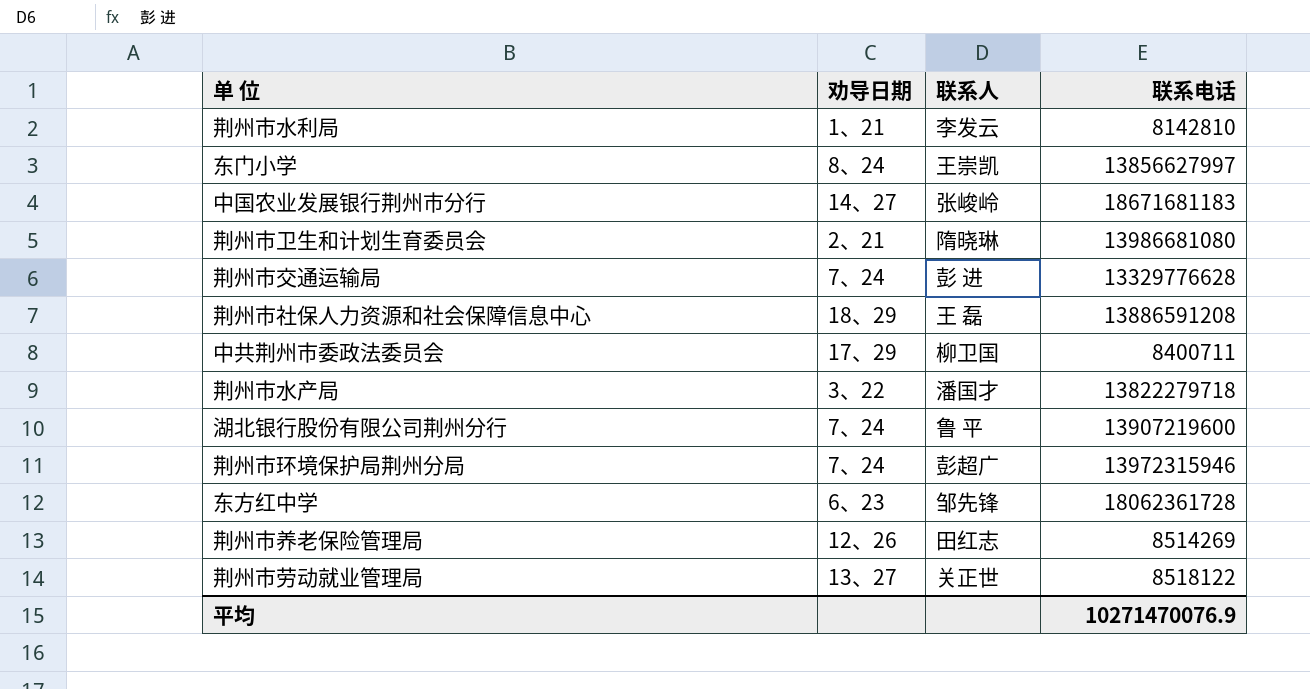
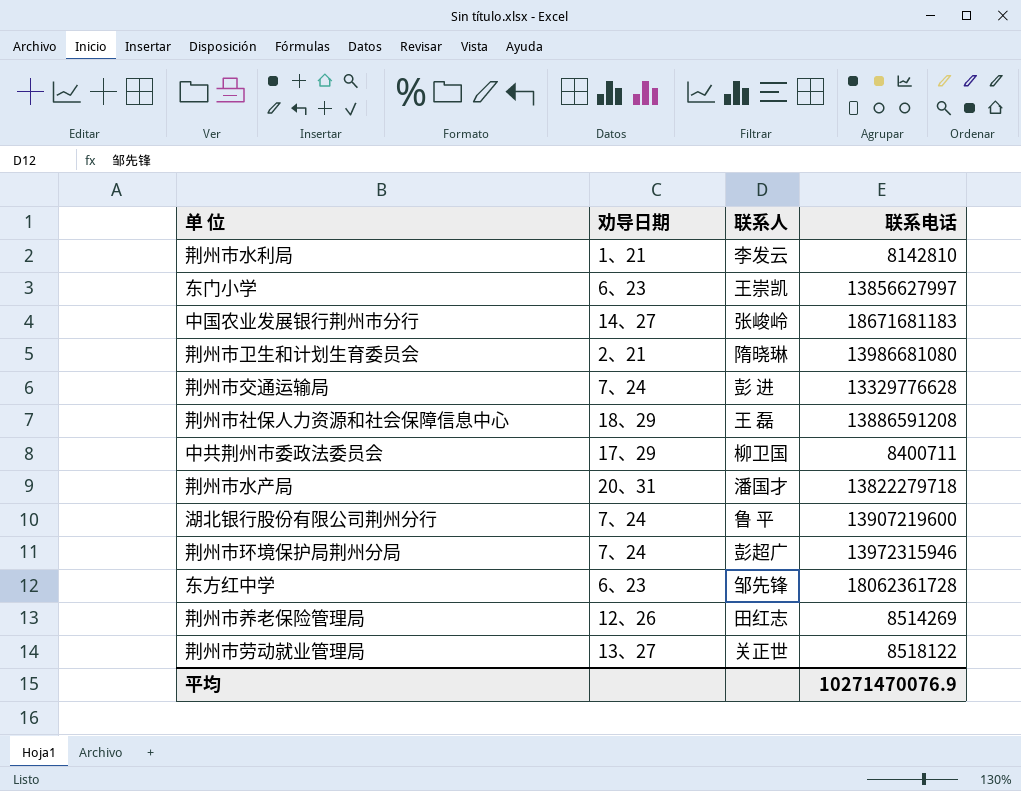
东门小学 | 劝导日期: 8、24 -> 6、23
荆州市水产局 | 劝导日期: 3、22 -> 20、31

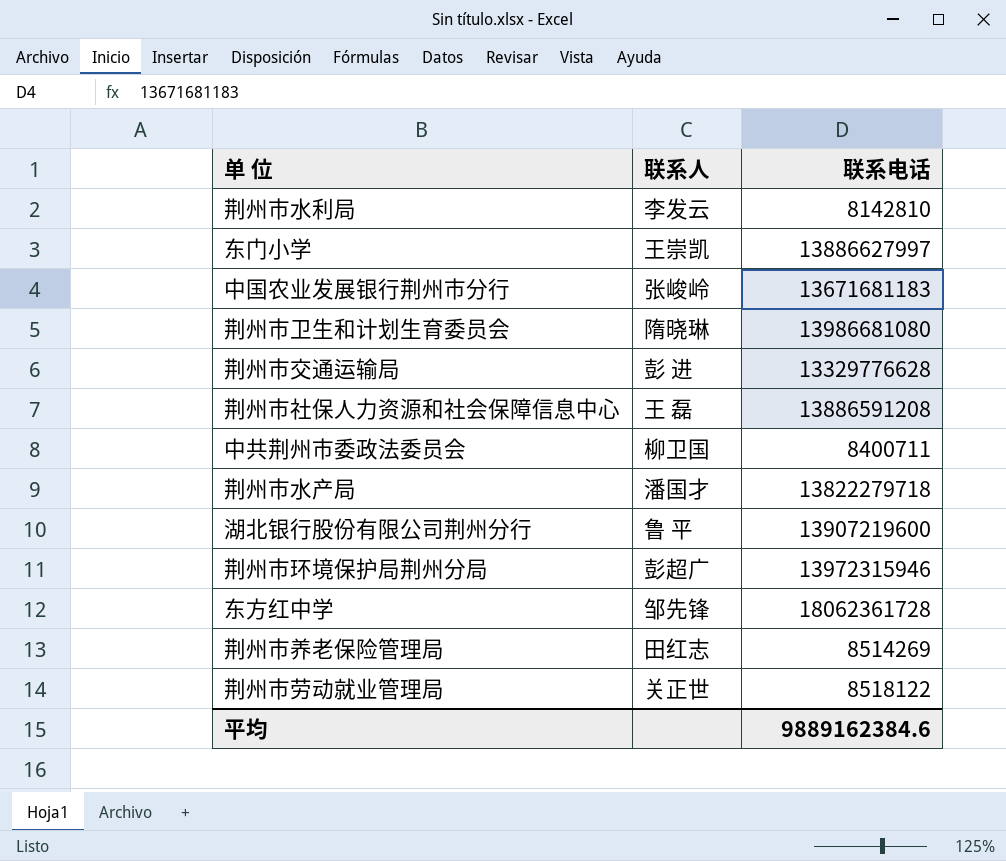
column 劝导日期 | position: 2 -> none
东门小学 | 联系电话: 13856627997 -> 13886627997
中国农业发展银行荆州市分行 | 联系电话: 18671681183 -> 13671681183
平均 | 联系电话: 10271470076.9 -> 9889162384.6

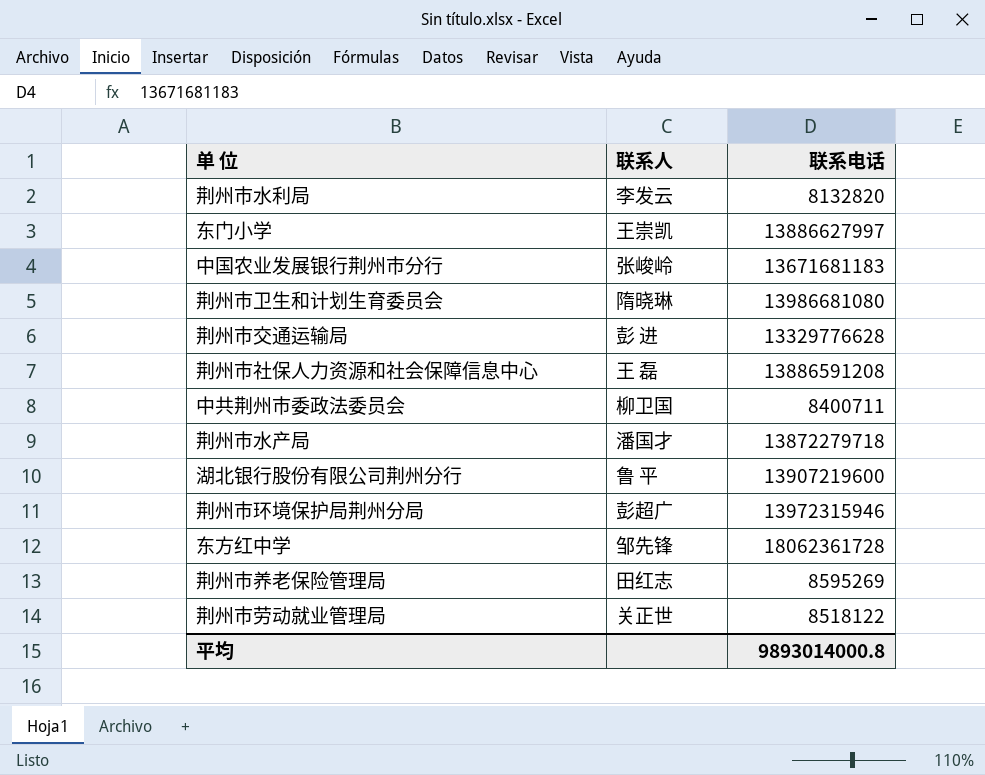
荆州市水利局 | 联系电话: 8142810 -> 8132820
荆州市水产局 | 联系电话: 13822279718 -> 13872279718
荆州市养老保险管理局 | 联系电话: 8514269 -> 8595269
平均 | 联系电话: 9889162384.6 -> 9893014000.8

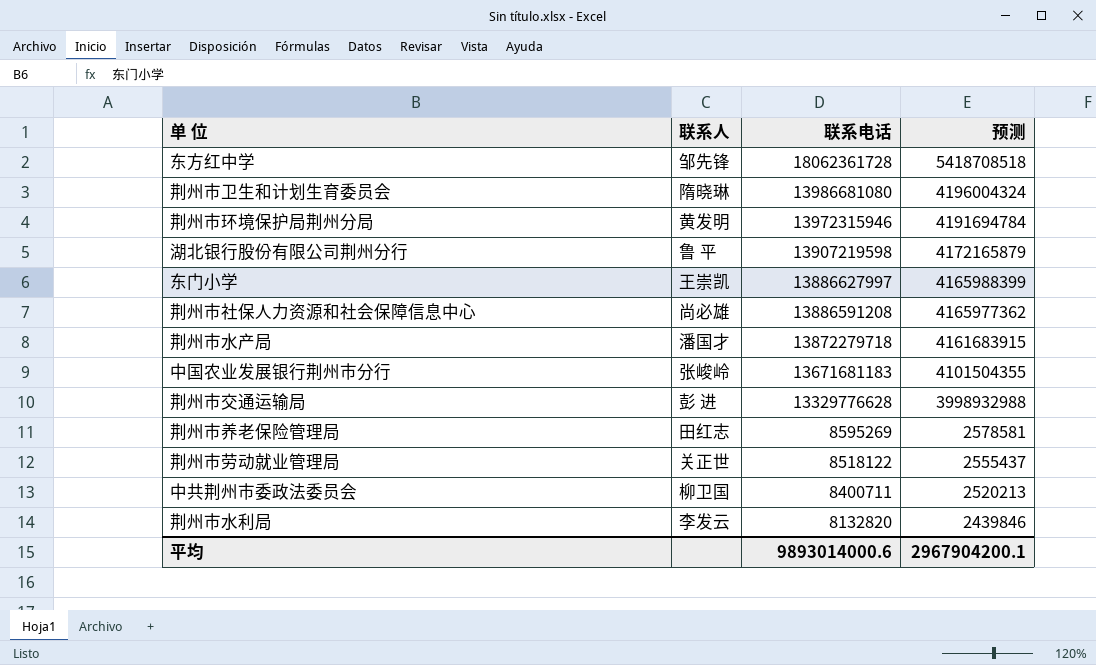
row order: none -> 联系电话 descending
column 预测 | formula: none -> [联系电话] * 0.3
荆州市环境保护局荆州分局 | 联系人: 彭超广 -> 黄发明
湖北银行股份有限公司荆州分行 | 联系电话: 13907219600 -> 13907219598
荆州市社保人力资源和社会保障信息中心 | 联系人: 王 磊 -> 尚必雄
平均 | 联系电话: 9893014000.8 -> 9893014000.6

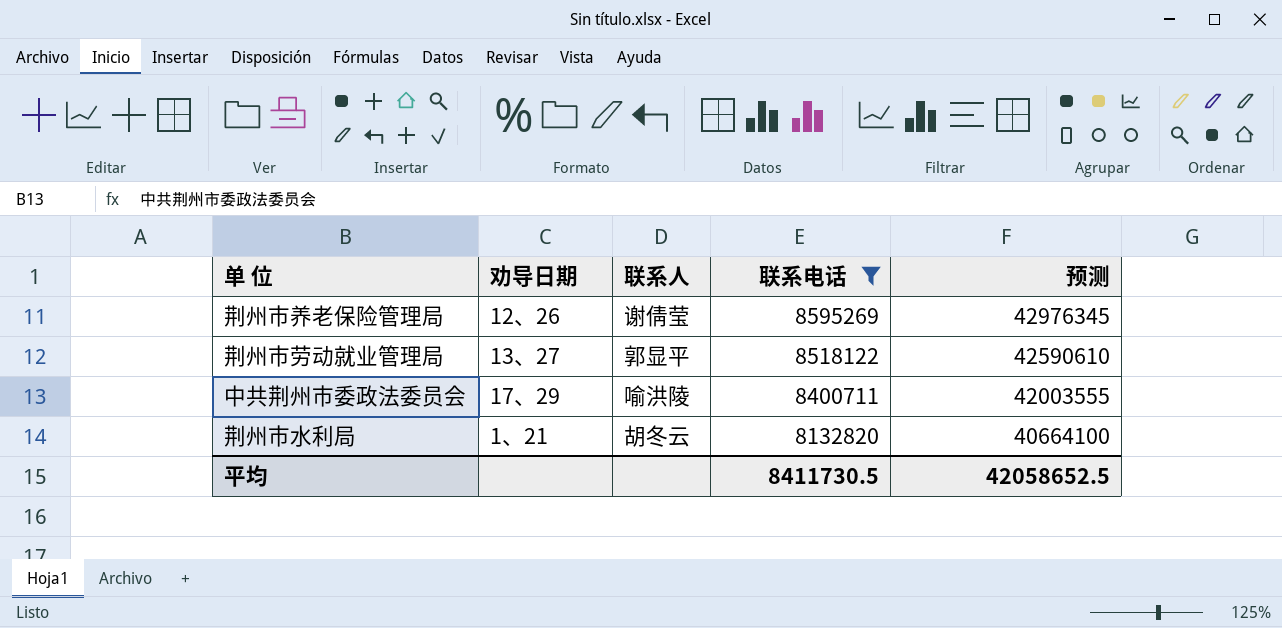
filter: none -> 联系电话 <= 8595269
column 劝导日期 | position: none -> 2
column 预测 | formula: [联系电话] * 0.3 -> [联系电话] * 5
荆州市养老保险管理局 | 联系人: 田红志 -> 谢倩莹
荆州市劳动就业管理局 | 联系人: 关正世 -> 郭显平
中共荆州市委政法委员会 | 联系人: 柳卫国 -> 喻洪陵
荆州市水利局 | 联系人: 李发云 -> 胡冬云
平均 | 联系电话: 9893014000.6 -> 8411730.5
平均 | 预测: 2967904200.1 -> 42058652.5

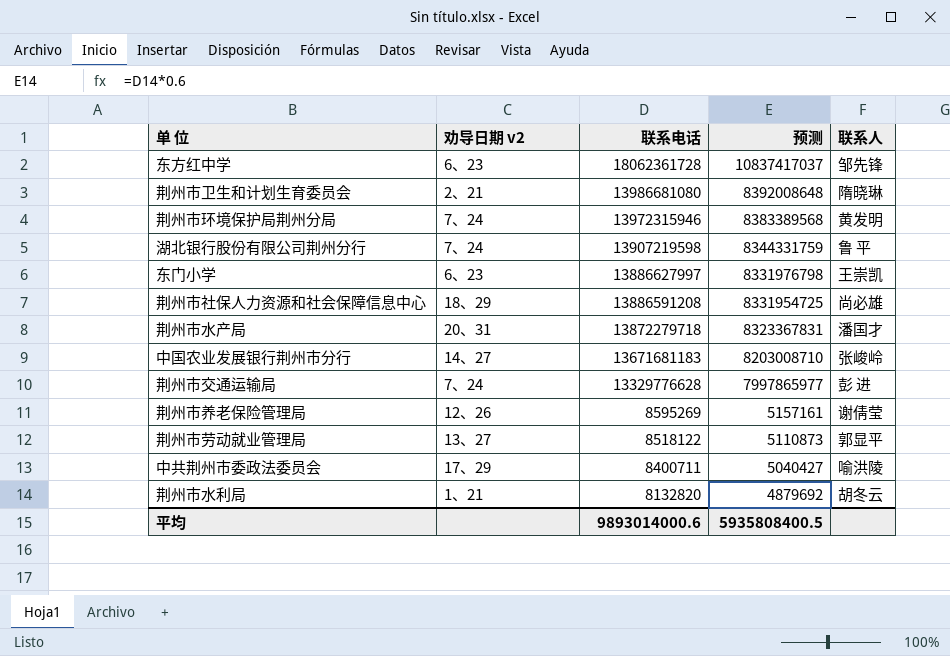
filter: 联系电话 <= 8595269 -> none
column name: 劝导日期 -> 劝导日期 v2
column 预测 | formula: [联系电话] * 5 -> [联系电话] * 0.6
column 联系人 | position: 3 -> 5
平均 | 联系电话: 8411730.5 -> 9893014000.6
平均 | 预测: 42058652.5 -> 5935808400.5

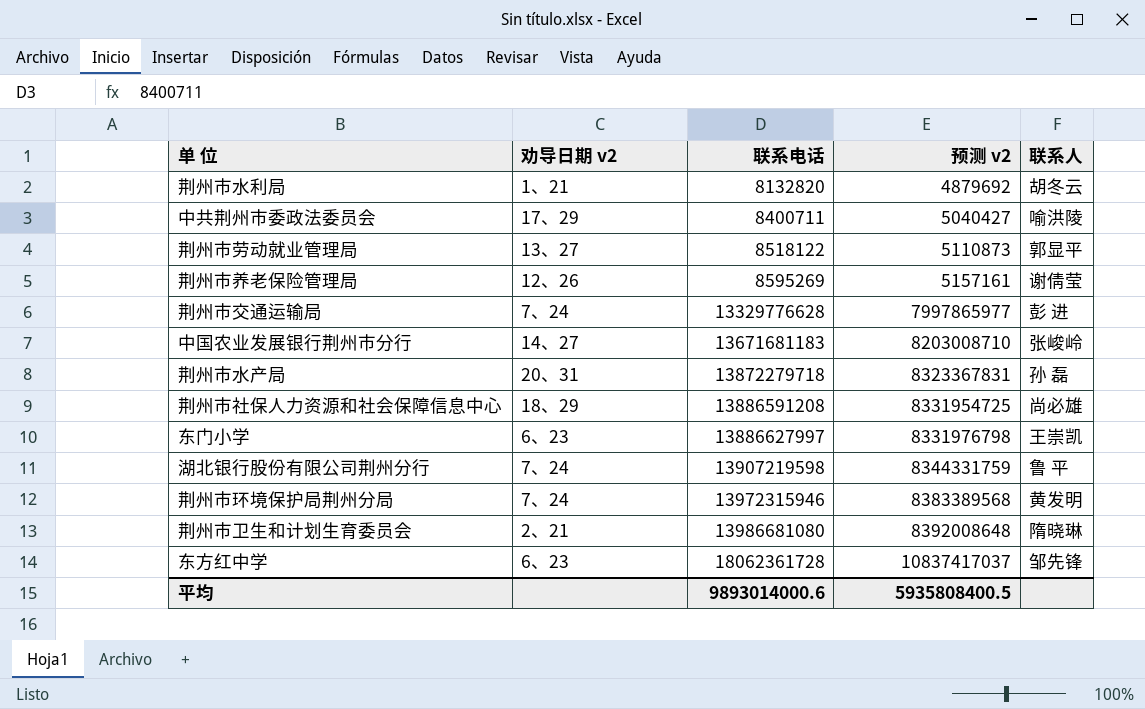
row order: 联系电话 descending -> 联系电话 ascending
column name: 预测 -> 预测 v2
荆州市水产局 | 联系人: 潘国才 -> 孙 磊

